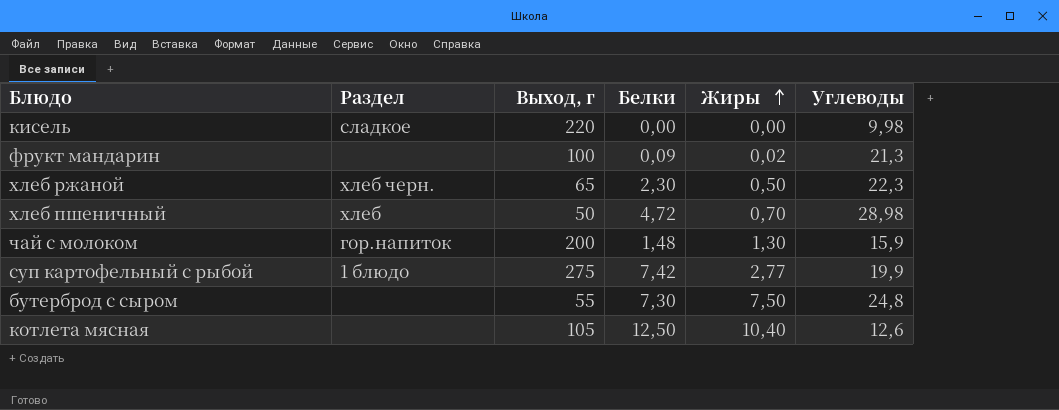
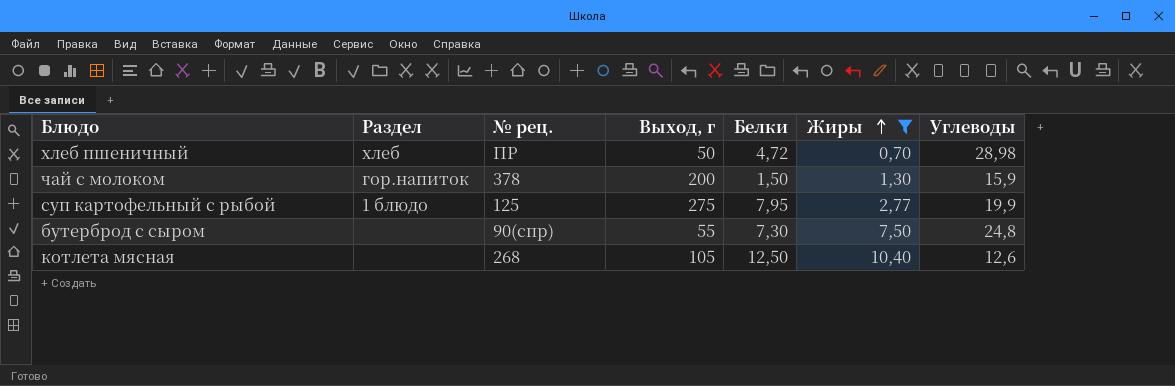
filter: none -> Жиры >= 0,70
column № рец. | position: none -> 3
чай с молоком | Белки: 1,48 -> 1,50
суп картофельный с рыбой | Белки: 7,42 -> 7,95

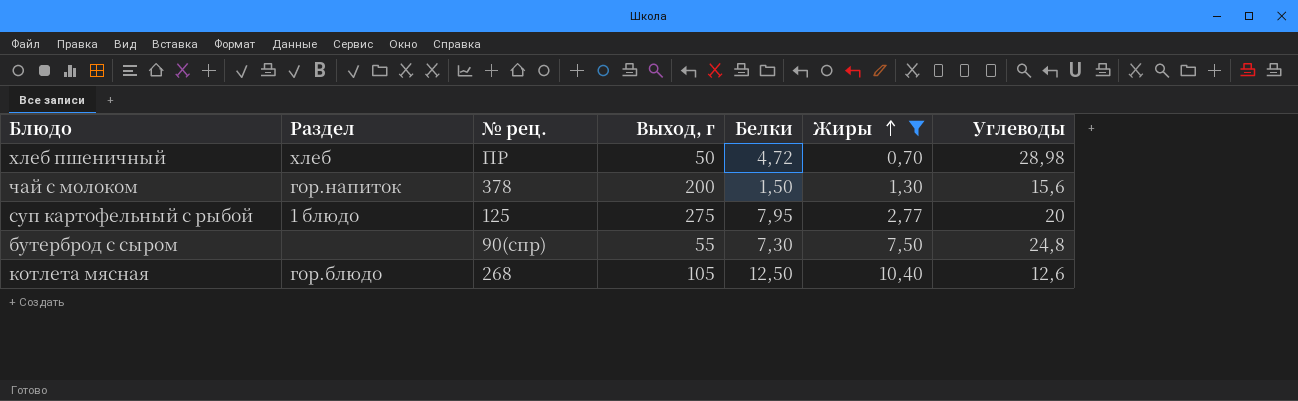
чай с молоком | Углеводы: 15,9 -> 15,6
суп картофельный с рыбой | Углеводы: 19,9 -> 20
котлета мясная | Раздел: none -> гор.блюдо

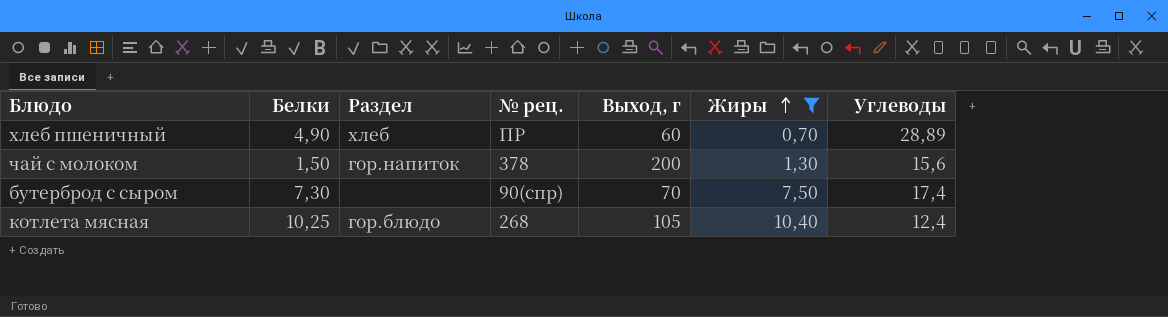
column Белки | position: 5 -> 2
row суп картофельный с рыбой: 1 блюдо | 125 | 275 | 7,95 | 2,77 | 20 -> none
хлеб пшеничный | Белки: 4,72 -> 4,90
хлеб пшеничный | Выход, г: 50 -> 60
хлеб пшеничный | Углеводы: 28,98 -> 28,89
бутерброд с сыром | Выход, г: 55 -> 70
бутерброд с сыром | Углеводы: 24,8 -> 17,4
котлета мясная | Белки: 12,50 -> 10,25
котлета мясная | Углеводы: 12,6 -> 12,4

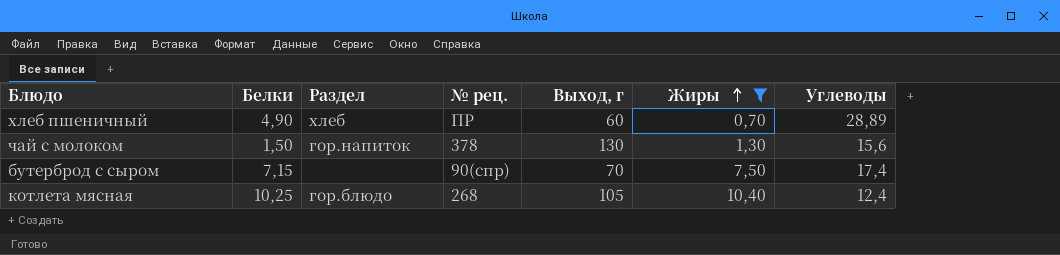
чай с молоком | Выход, г: 200 -> 130
бутерброд с сыром | Белки: 7,30 -> 7,15

